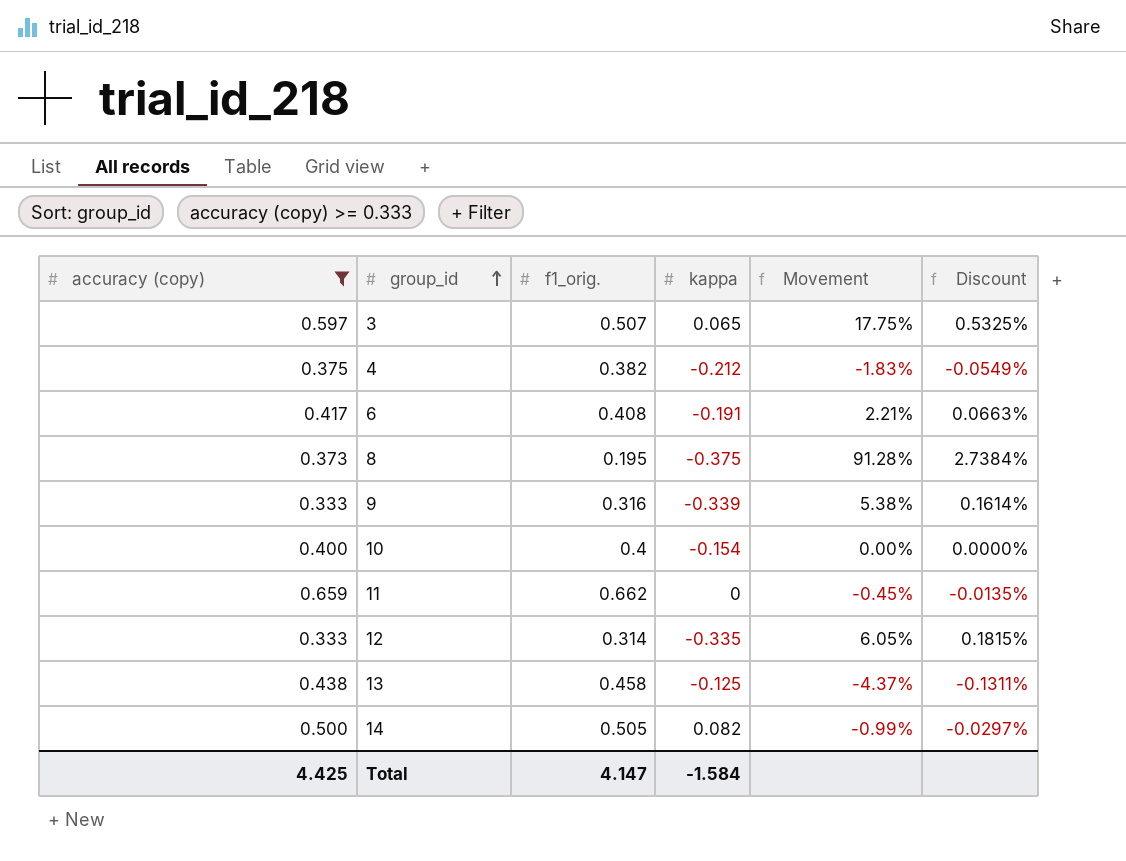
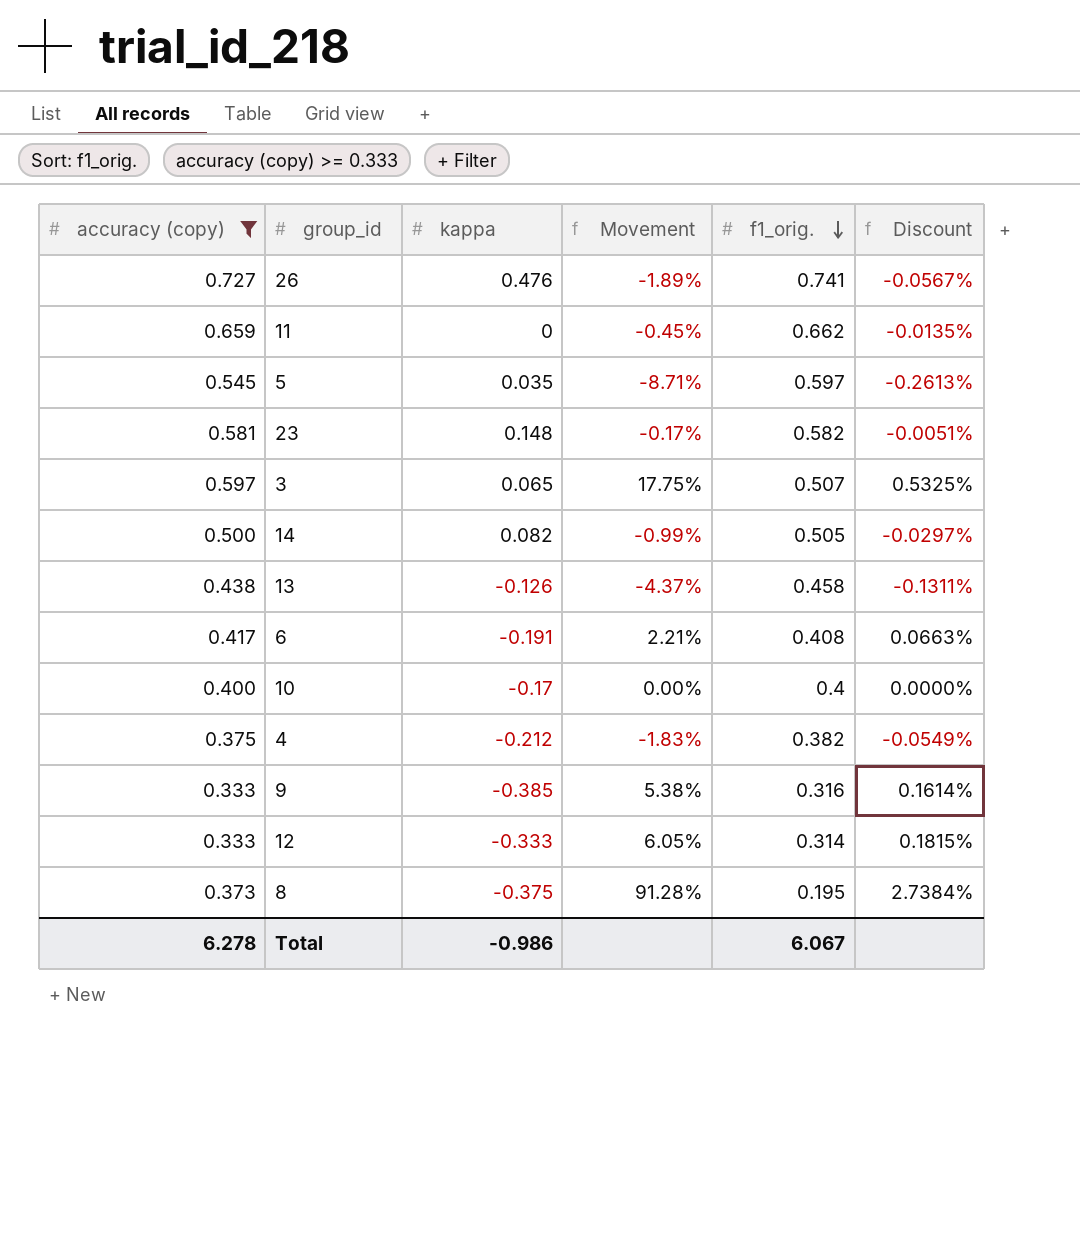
row order: group_id ascending -> f1_orig. descending
column f1_orig. | position: 3 -> 5
row 26: none -> 0.727 | 0.476 | -1.89% | 0.741 | -0.0567%
row 5: none -> 0.545 | 0.035 | -8.71% | 0.597 | -0.2613%
row 23: none -> 0.581 | 0.148 | -0.17% | 0.582 | -0.0051%
13 | kappa: -0.125 -> -0.126
10 | kappa: -0.154 -> -0.17
9 | kappa: -0.339 -> -0.385
12 | kappa: -0.335 -> -0.333
Total | accuracy (copy): 4.425 -> 6.278
Total | kappa: -1.584 -> -0.986
Total | f1_orig.: 4.147 -> 6.067

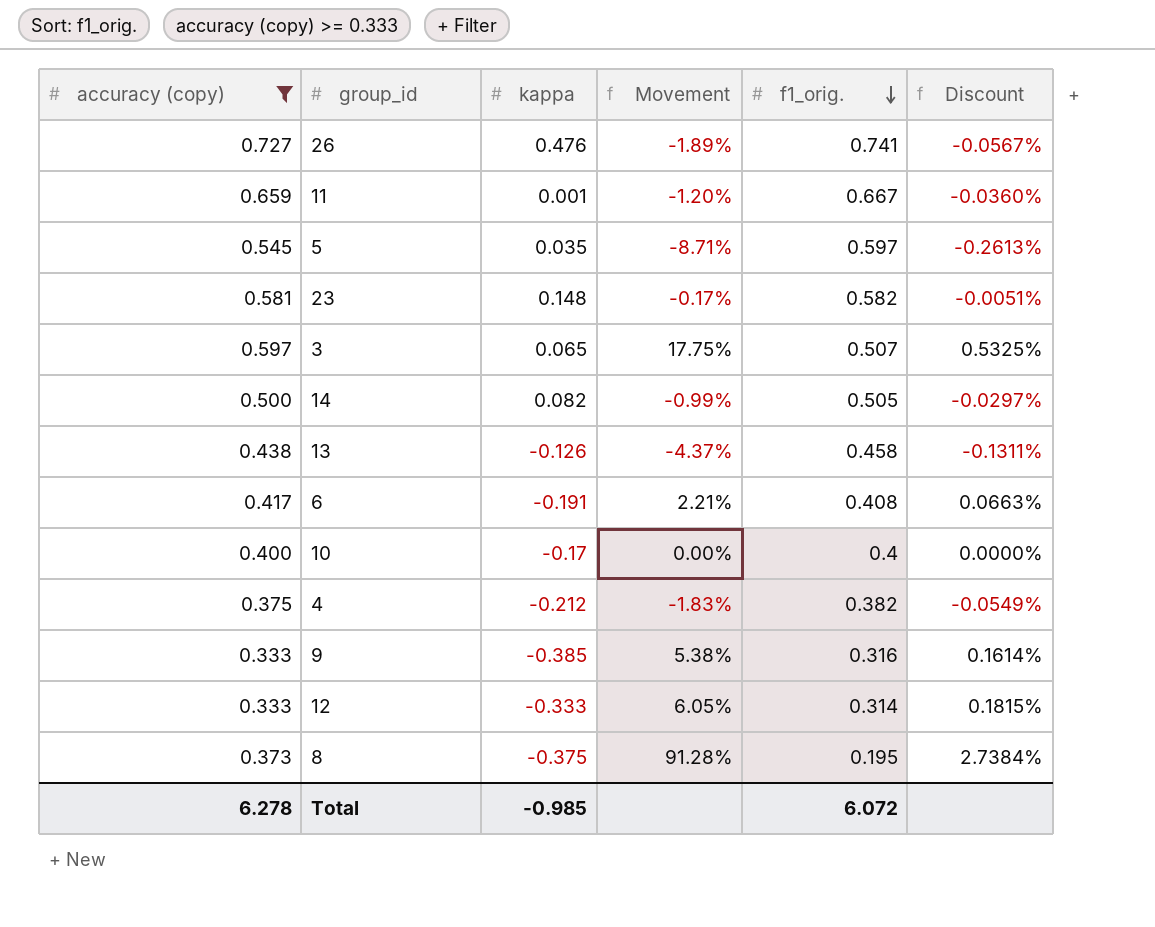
11 | kappa: 0 -> 0.001
11 | Movement: -0.45% -> -1.20%
11 | f1_orig.: 0.662 -> 0.667
11 | Discount: -0.0135% -> -0.0360%
Total | kappa: -0.986 -> -0.985
Total | f1_orig.: 6.067 -> 6.072

